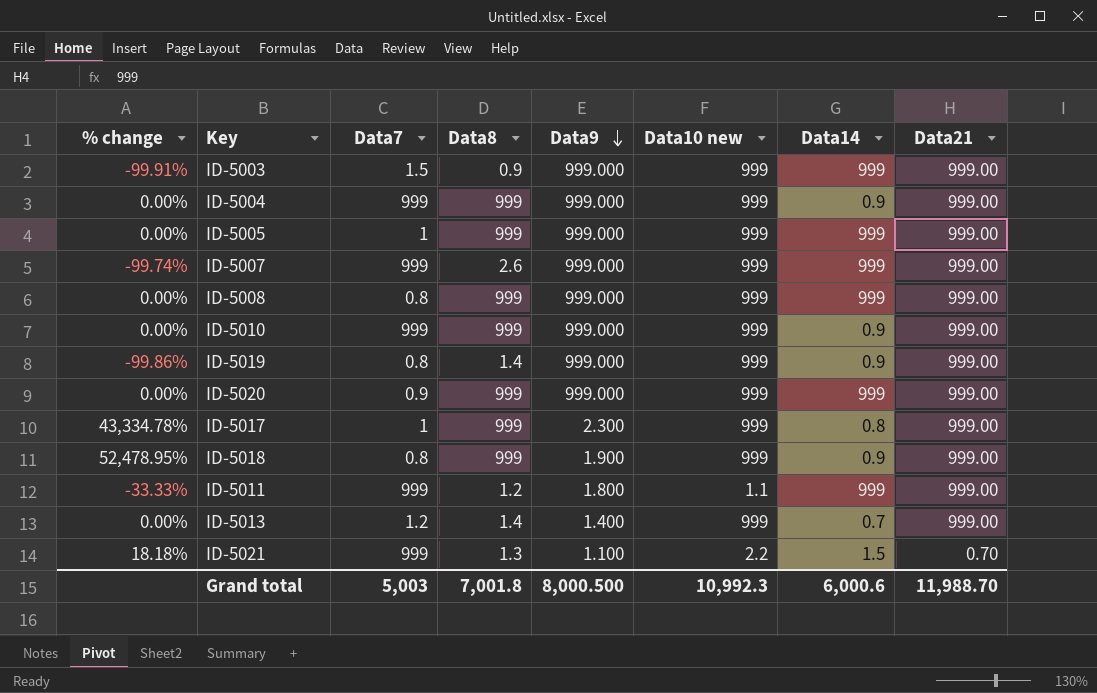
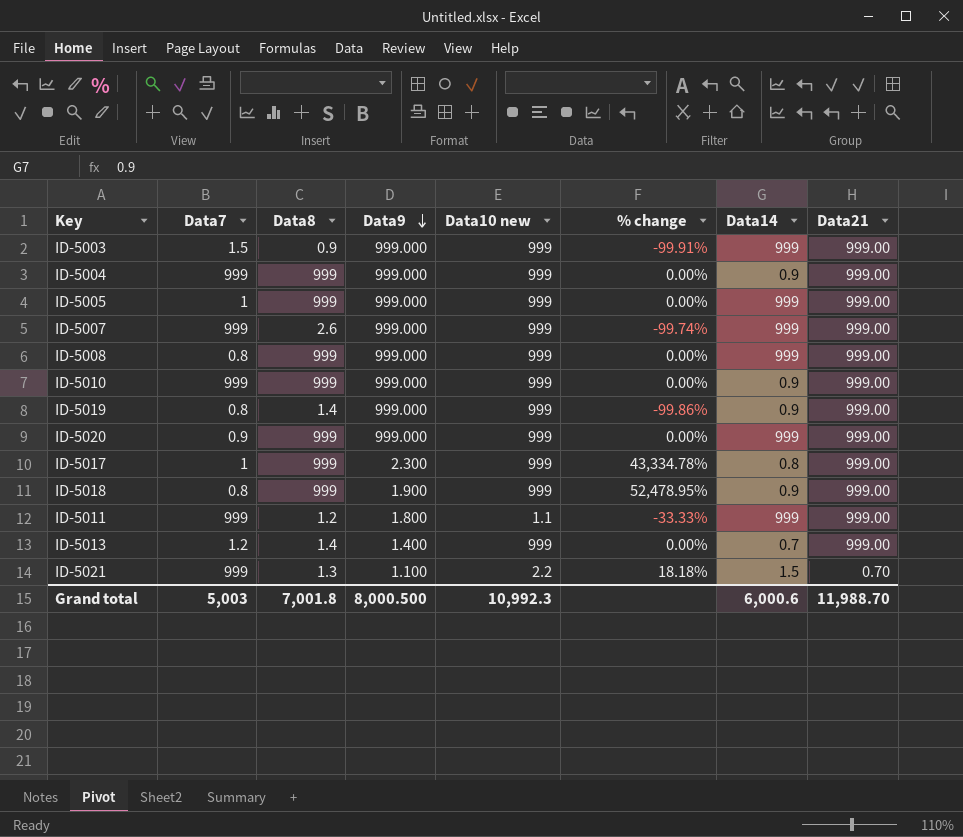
column % change | position: 1 -> 6

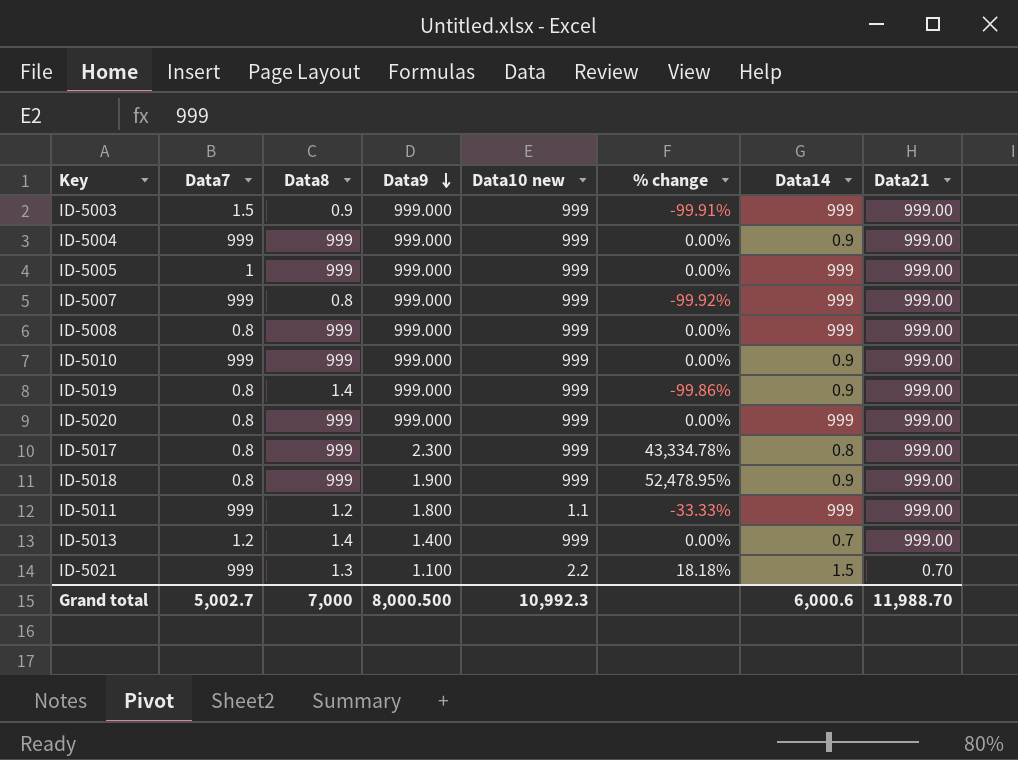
ID-5007 | Data8: 2.6 -> 0.8
ID-5007 | % change: -99.74% -> -99.92%
ID-5020 | Data7: 0.9 -> 0.8
ID-5017 | Data7: 1 -> 0.8
Grand total | Data7: 5,003 -> 5,002.7
Grand total | Data8: 7,001.8 -> 7,000

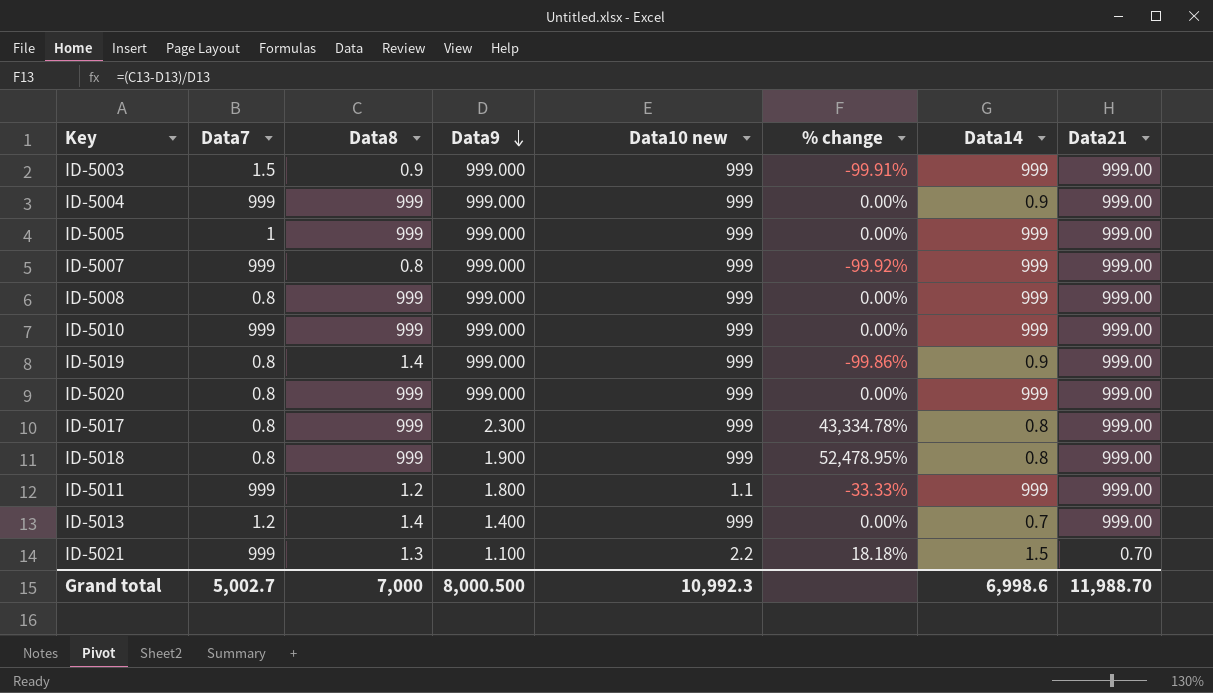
ID-5010 | Data14: 0.9 -> 999
ID-5018 | Data14: 0.9 -> 0.8
Grand total | Data14: 6,000.6 -> 6,998.6

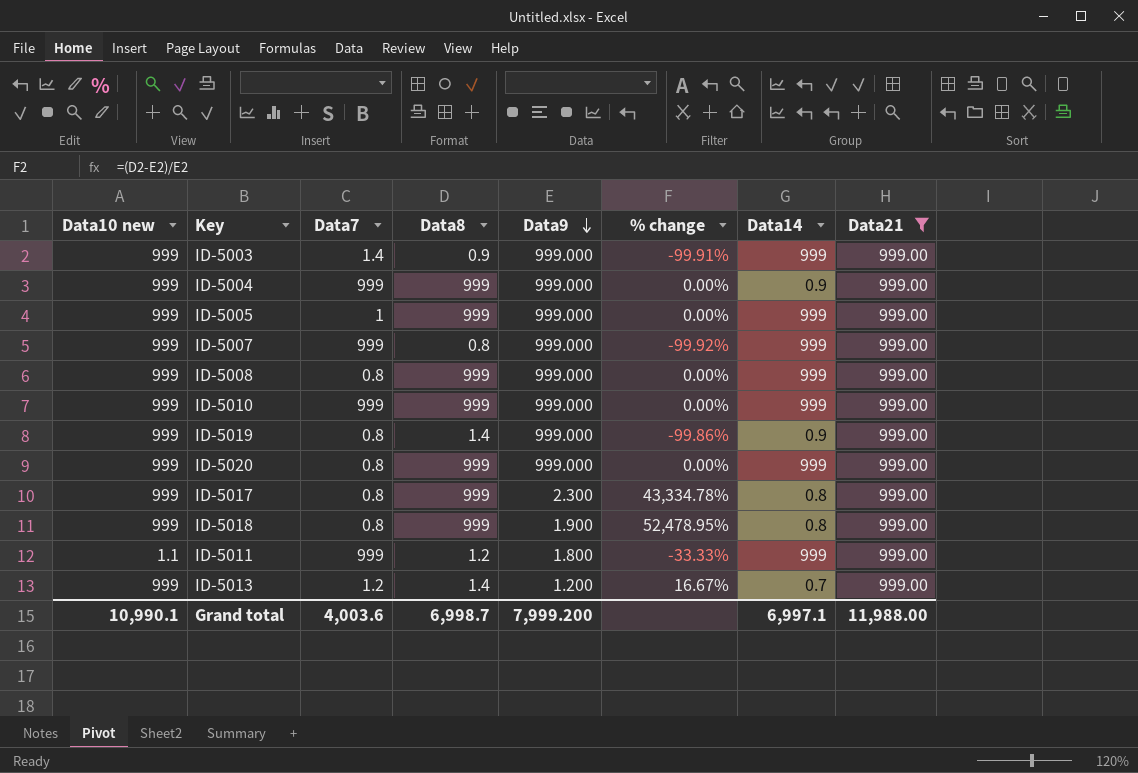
filter: none -> Data21 = 999.00
column Data10 new | position: 5 -> 1
ID-5003 | Data7: 1.5 -> 1.4
ID-5013 | Data9: 1.400 -> 1.200
ID-5013 | % change: 0.00% -> 16.67%
Grand total | Data10 new: 10,992.3 -> 10,990.1
Grand total | Data7: 5,002.7 -> 4,003.6
Grand total | Data8: 7,000 -> 6,998.7
Grand total | Data9: 8,000.500 -> 7,999.200
Grand total | Data14: 6,998.6 -> 6,997.1
Grand total | Data21: 11,988.70 -> 11,988.00

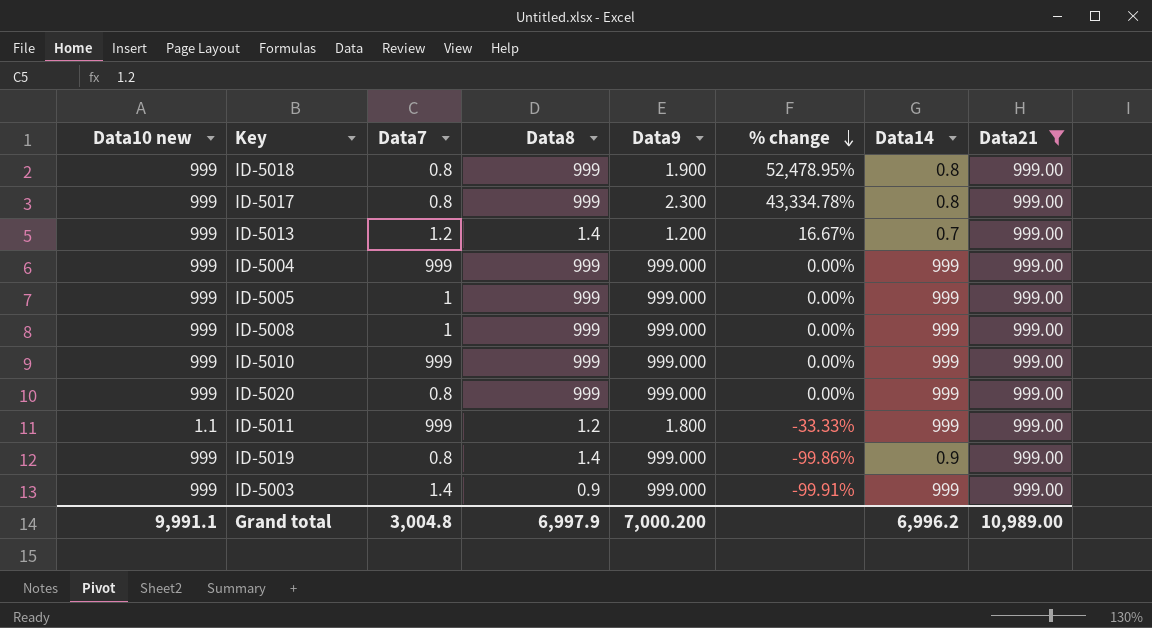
row order: Data9 descending -> % change descending
row ID-5007: 999 | 999 | 0.8 | 999.000 | -99.92% | 999 | 999.00 -> none
ID-5004 | Data14: 0.9 -> 999
ID-5008 | Data7: 0.8 -> 1
Grand total | Data10 new: 10,990.1 -> 9,991.1
Grand total | Data7: 4,003.6 -> 3,004.8
Grand total | Data8: 6,998.7 -> 6,997.9
Grand total | Data9: 7,999.200 -> 7,000.200
Grand total | Data14: 6,997.1 -> 6,996.2
Grand total | Data21: 11,988.00 -> 10,989.00

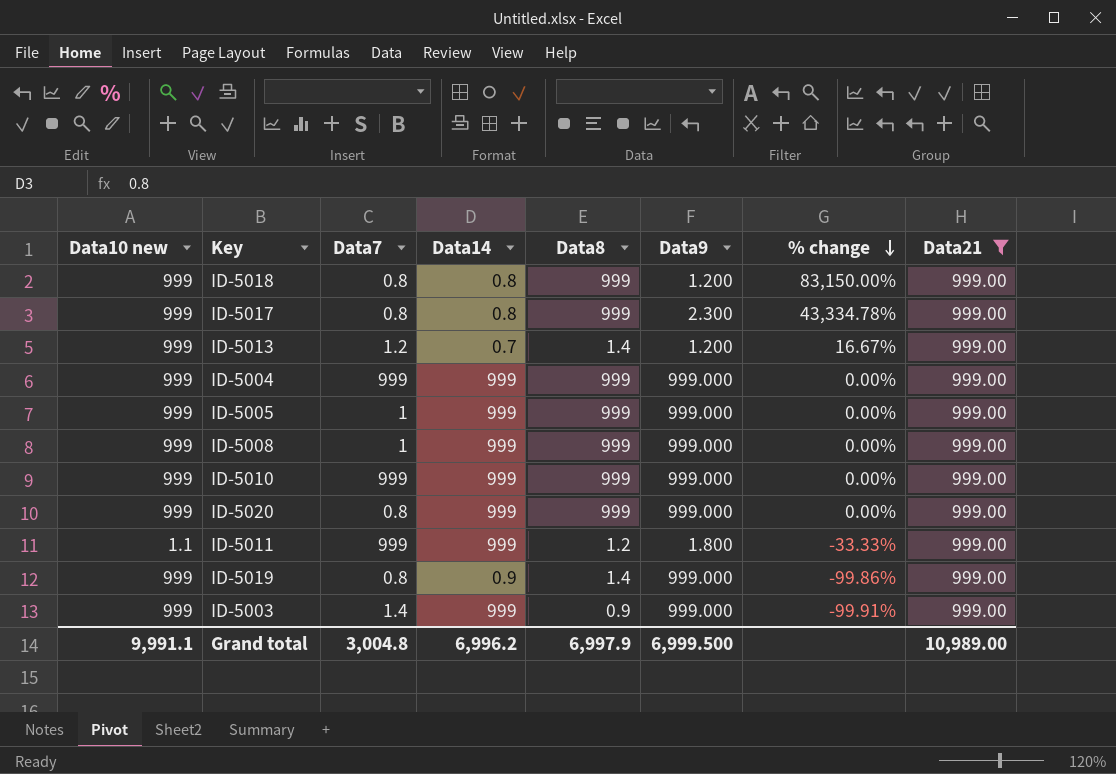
column Data14 | position: 7 -> 4
ID-5018 | Data9: 1.900 -> 1.200
ID-5018 | % change: 52,478.95% -> 83,150.00%
Grand total | Data9: 7,000.200 -> 6,999.500

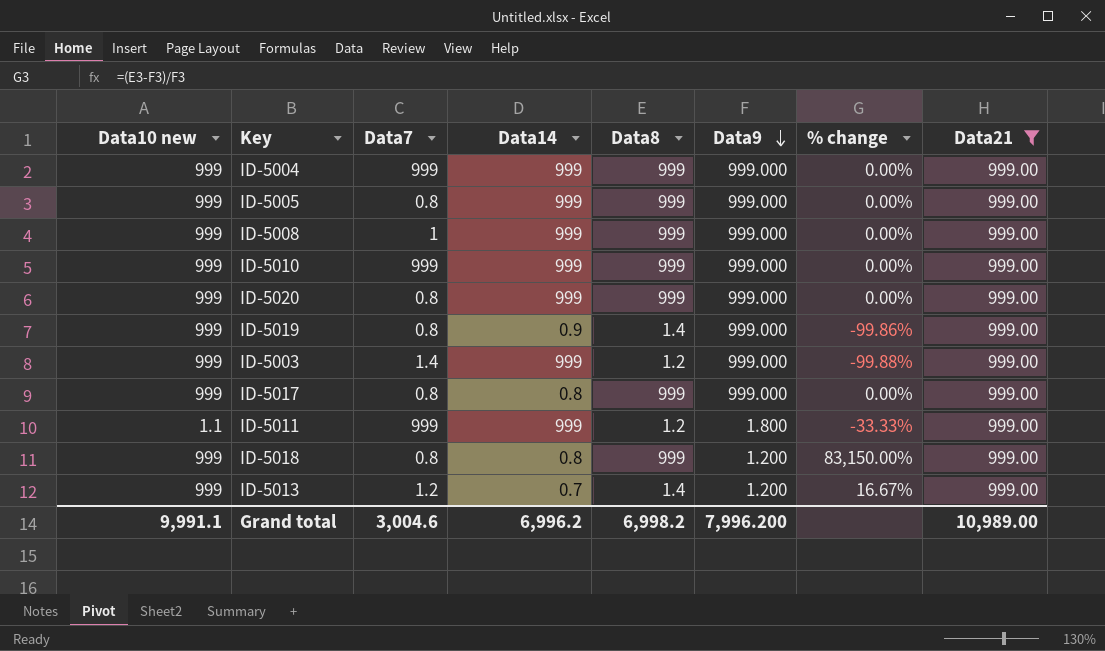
row order: % change descending -> Data9 descending
ID-5005 | Data7: 1 -> 0.8
ID-5003 | Data8: 0.9 -> 1.2
ID-5003 | % change: -99.91% -> -99.88%
ID-5017 | Data9: 2.300 -> 999.000
ID-5017 | % change: 43,334.78% -> 0.00%
Grand total | Data7: 3,004.8 -> 3,004.6
Grand total | Data8: 6,997.9 -> 6,998.2
Grand total | Data9: 6,999.500 -> 7,996.200

